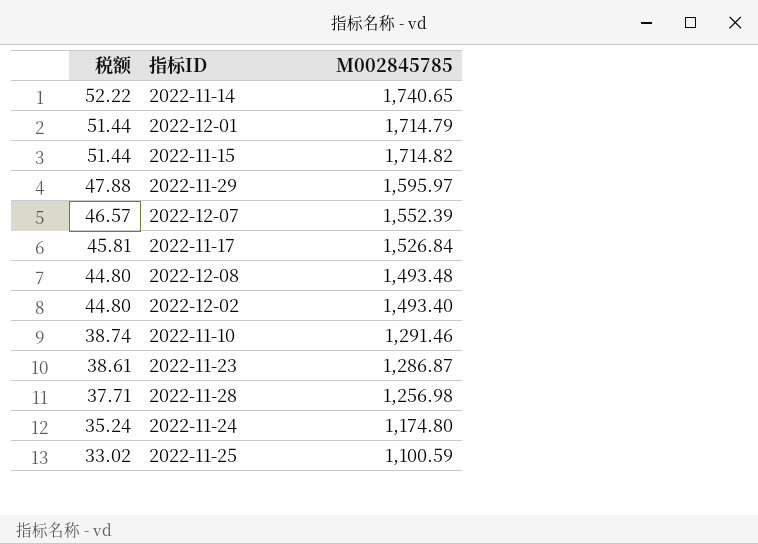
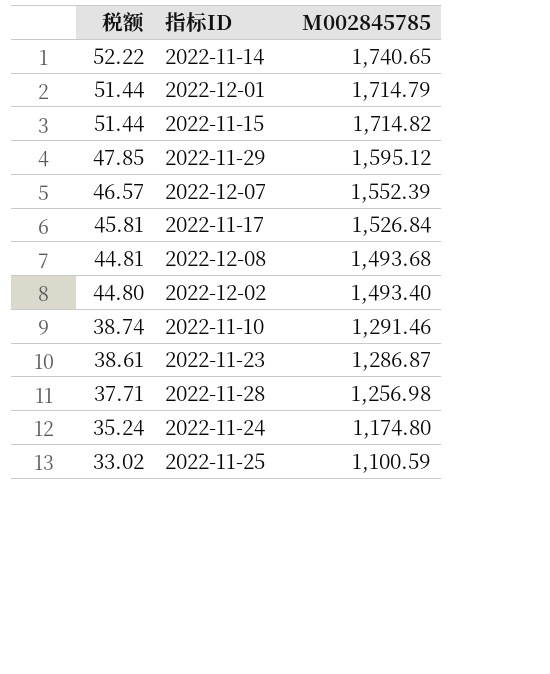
2022-11-29 | 税额: 47.88 -> 47.85
2022-11-29 | M002845785: 1,595.97 -> 1,595.12
2022-12-08 | 税额: 44.80 -> 44.81
2022-12-08 | M002845785: 1,493.48 -> 1,493.68

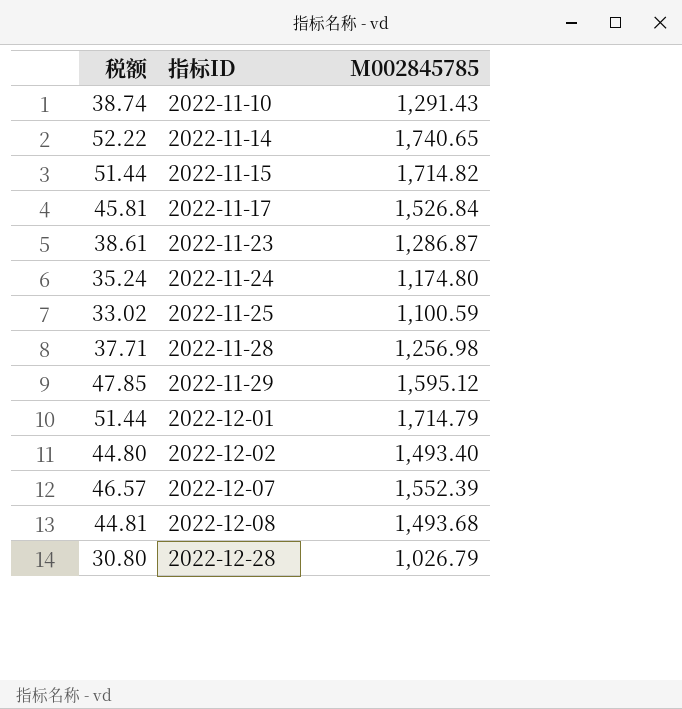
row order: 税额 descending -> 指标ID ascending
2022-11-10 | M002845785: 1,291.46 -> 1,291.43
row 2022-12-28: none -> 30.80 | 1,026.79

